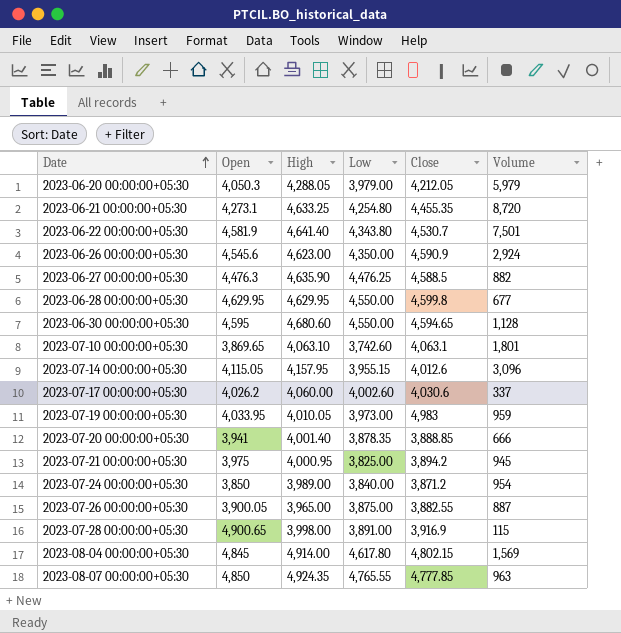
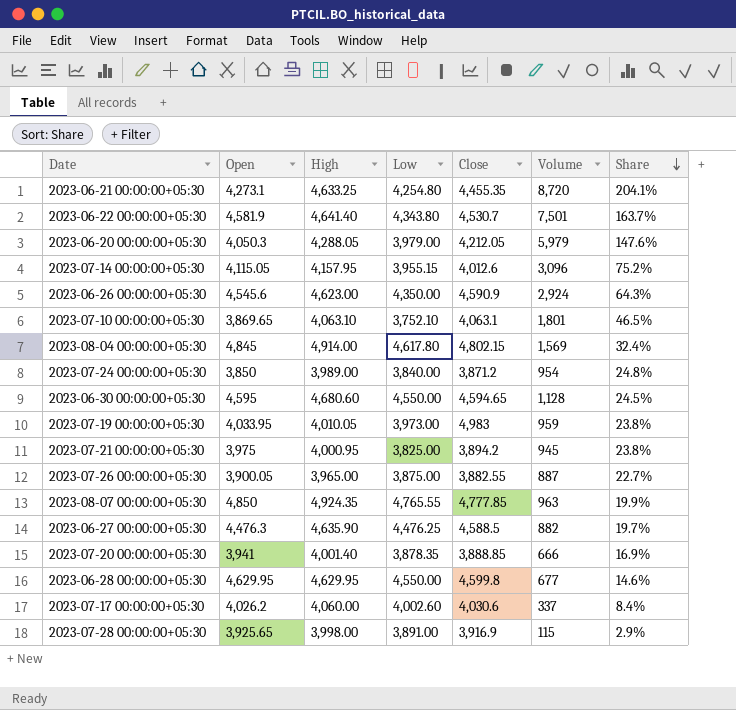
row order: Date ascending -> Share descending
column Share | formula: none -> [Volume] / [Open]
2023-07-10 00:00:00+05:30 | Low: 3,742.60 -> 3,752.10
2023-07-28 00:00:00+05:30 | Open: 4,900.65 -> 3,925.65

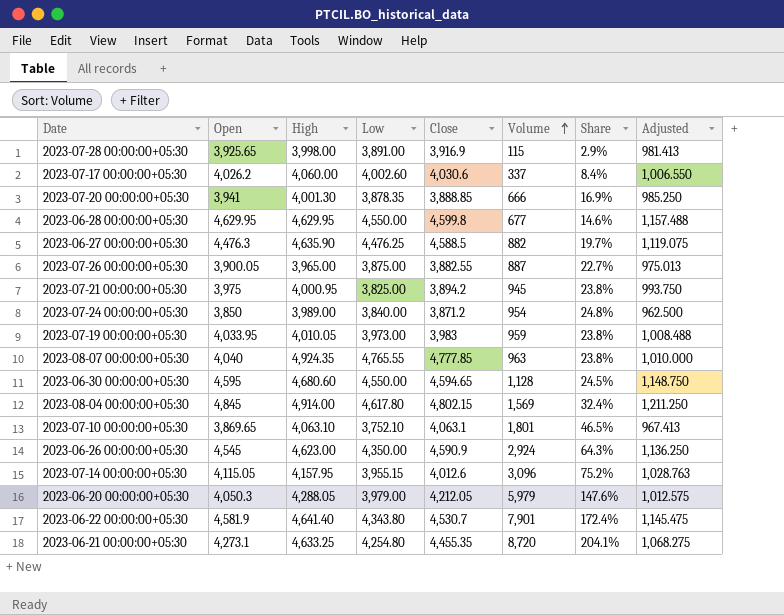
row order: Share descending -> Volume ascending
column Adjusted | formula: none -> [Open] * 0.25
2023-07-20 00:00:00+05:30 | High: 4,001.40 -> 4,001.30
2023-07-19 00:00:00+05:30 | Close: 4,983 -> 3,983
2023-08-07 00:00:00+05:30 | Open: 4,850 -> 4,040
2023-08-07 00:00:00+05:30 | Share: 19.9% -> 23.8%
2023-06-26 00:00:00+05:30 | Open: 4,545.6 -> 4,545
2023-06-22 00:00:00+05:30 | Volume: 7,501 -> 7,901
2023-06-22 00:00:00+05:30 | Share: 163.7% -> 172.4%

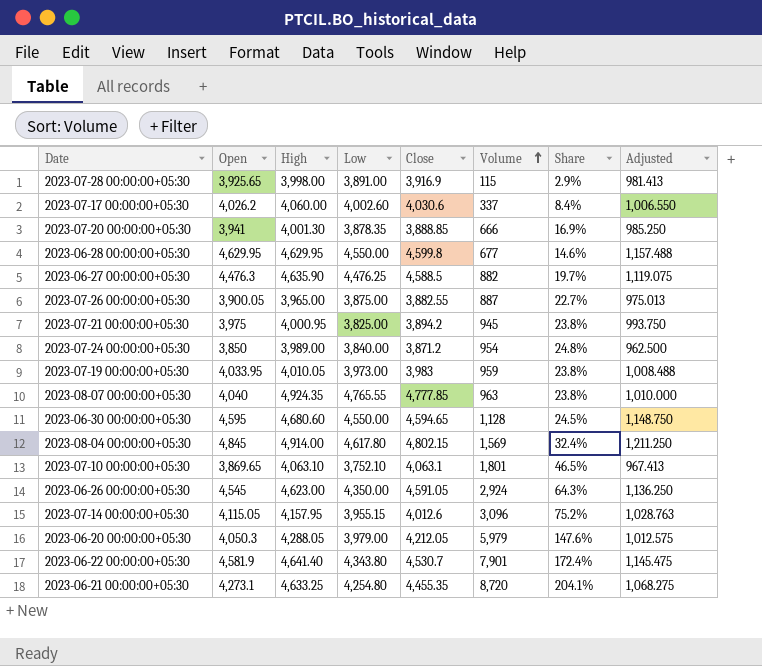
2023-06-26 00:00:00+05:30 | Close: 4,590.9 -> 4,591.05

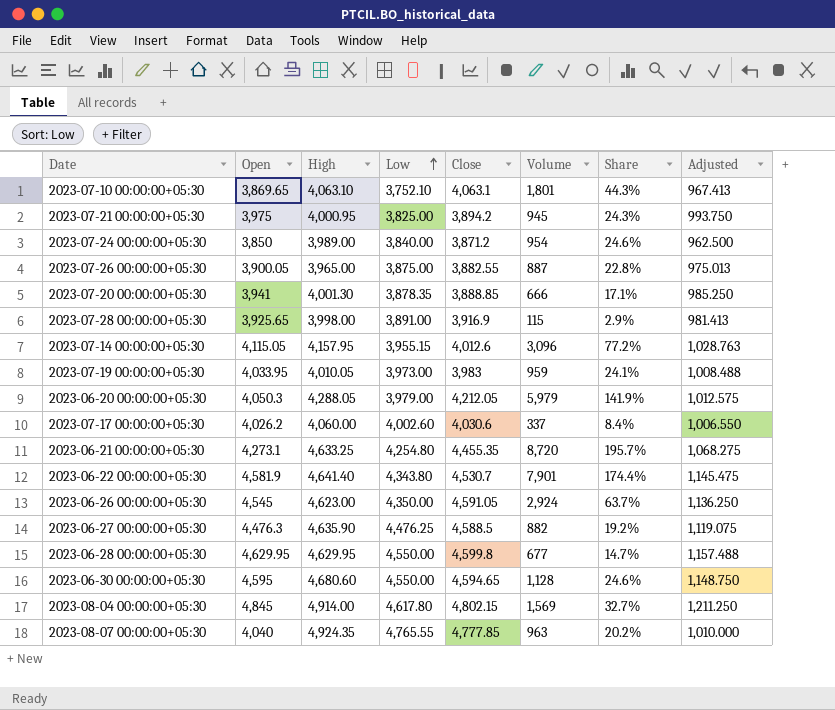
row order: Volume ascending -> Low ascending
column Share | formula: [Volume] / [Open] -> [Volume] / [Close]

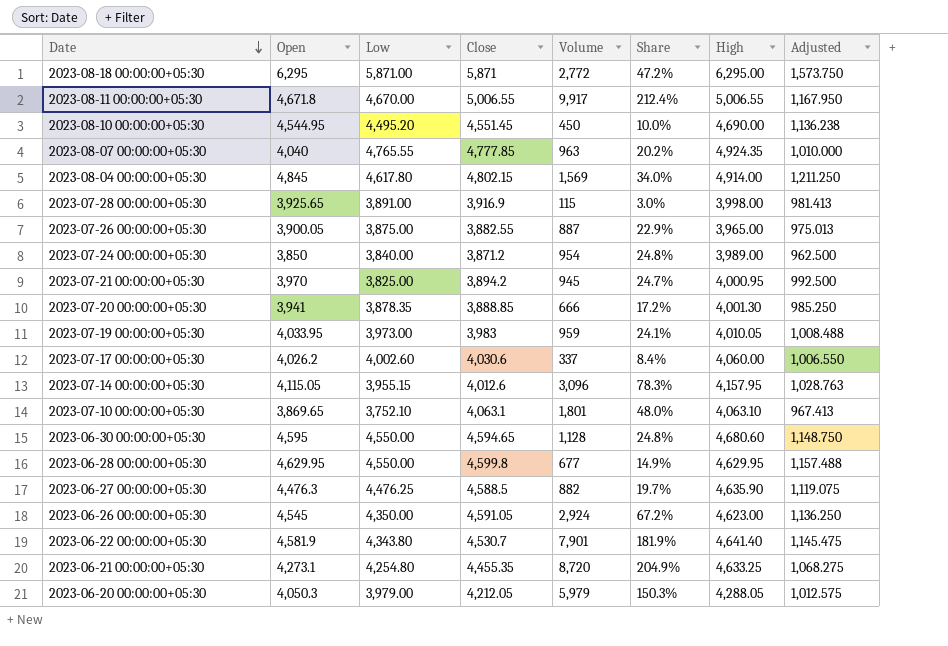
row order: Low ascending -> Date descending
column Share | formula: [Volume] / [Close] -> [Volume] / [Low]
column High | position: 3 -> 7
row 2023-08-18 00:00:00+05:30: none -> 6,295 | 5,871.00 | 5,871 | 2,772 | 47.2% | 6,295.00 | 1,573.750
row 2023-08-11 00:00:00+05:30: none -> 4,671.8 | 4,670.00 | 5,006.55 | 9,917 | 212.4% | 5,006.55 | 1,167.950
row 2023-08-10 00:00:00+05:30: none -> 4,544.95 | 4,495.20 | 4,551.45 | 450 | 10.0% | 4,690.00 | 1,136.238
2023-07-21 00:00:00+05:30 | Open: 3,975 -> 3,970
2023-07-21 00:00:00+05:30 | Adjusted: 993.750 -> 992.500

